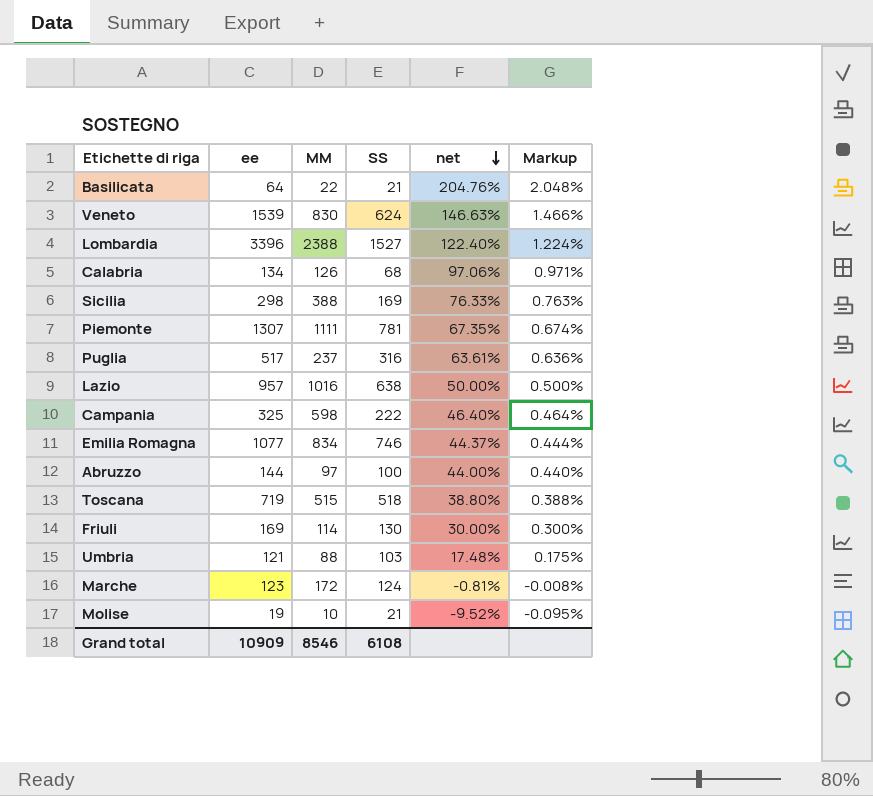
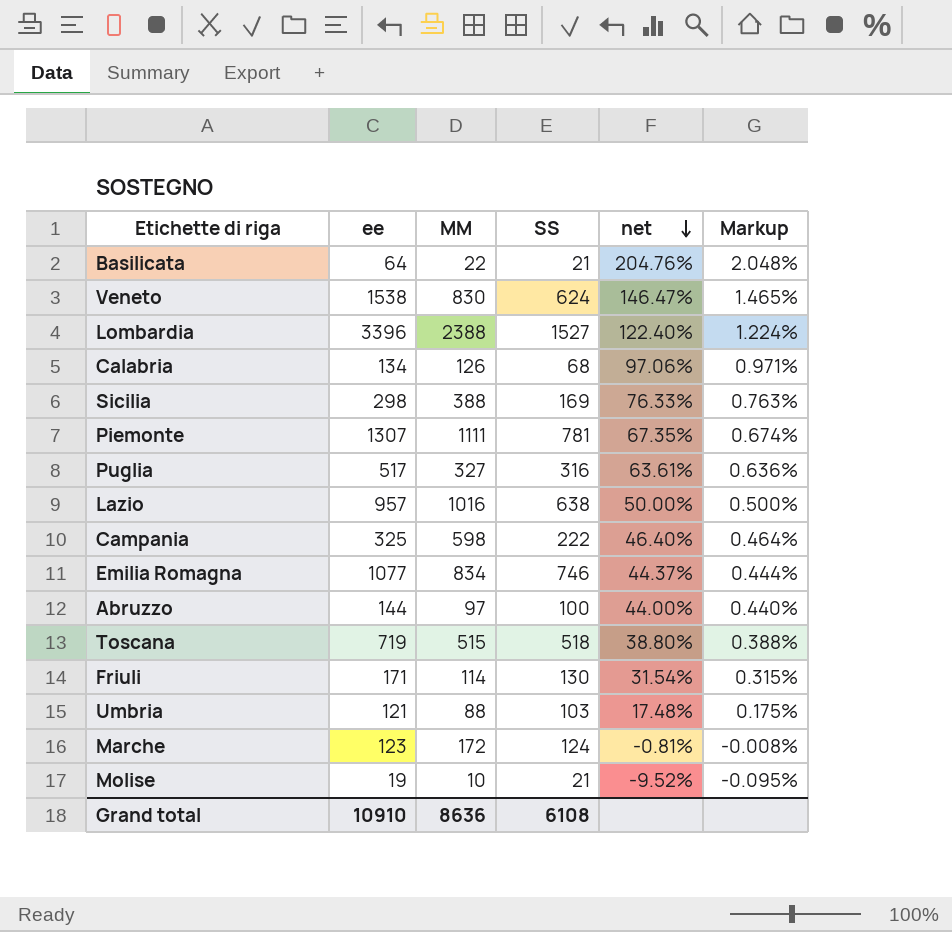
Veneto | ee: 1539 -> 1538
Veneto | net: 146.63% -> 146.47%
Veneto | Markup: 1.466% -> 1.465%
Puglia | MM: 237 -> 327
Friuli | ee: 169 -> 171
Friuli | net: 30.00% -> 31.54%
Friuli | Markup: 0.300% -> 0.315%
Grand total | ee: 10909 -> 10910
Grand total | MM: 8546 -> 8636

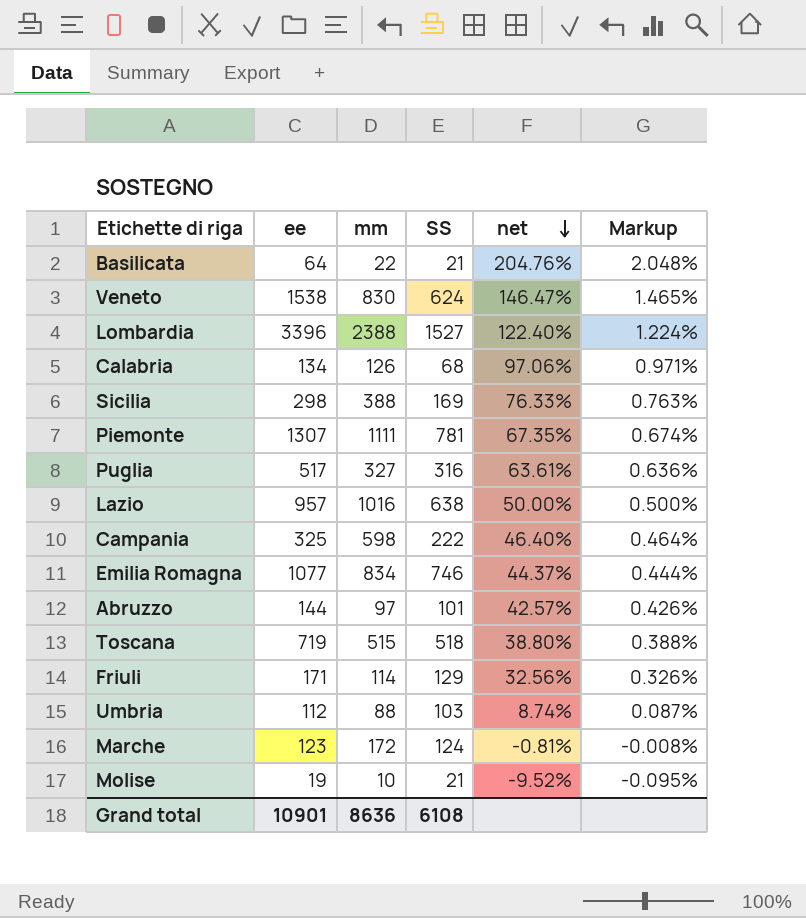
column name: MM -> mm
Abruzzo | SS: 100 -> 101
Abruzzo | net: 44.00% -> 42.57%
Abruzzo | Markup: 0.440% -> 0.426%
Friuli | SS: 130 -> 129
Friuli | net: 31.54% -> 32.56%
Friuli | Markup: 0.315% -> 0.326%
Umbria | ee: 121 -> 112
Umbria | net: 17.48% -> 8.74%
Umbria | Markup: 0.175% -> 0.087%
Grand total | ee: 10910 -> 10901

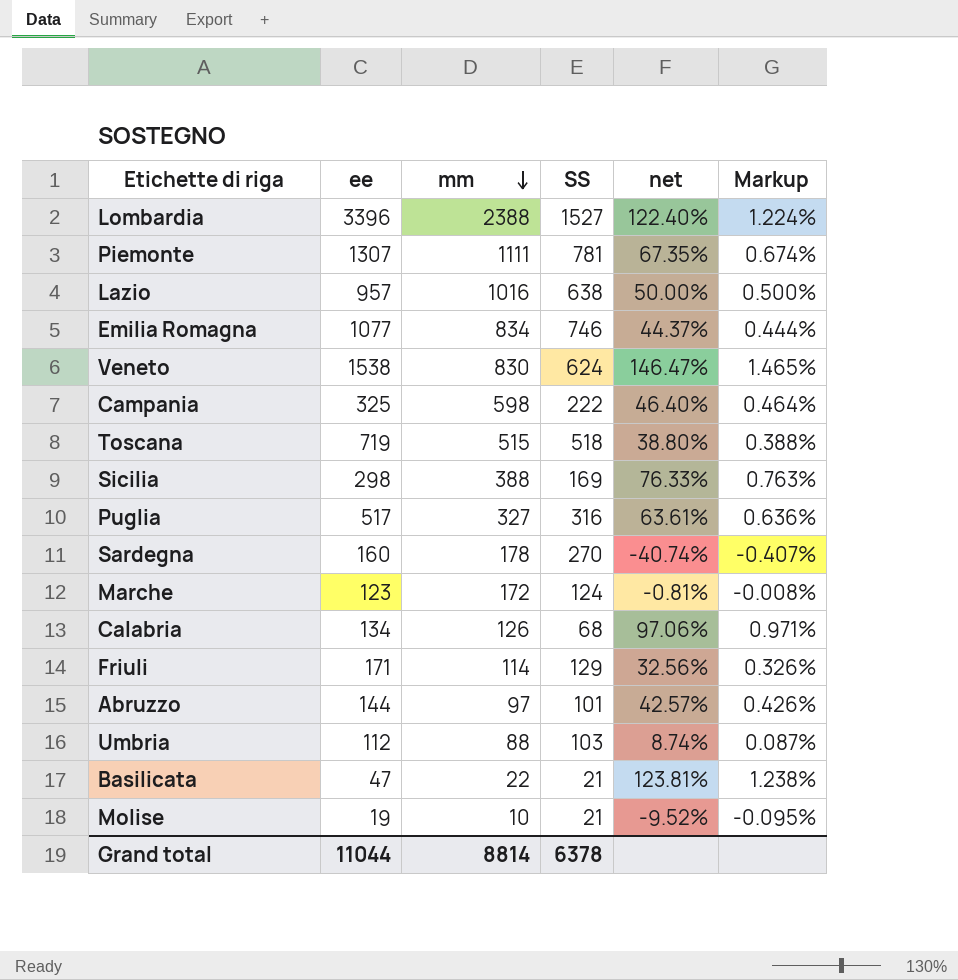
row order: net descending -> mm descending
row Sardegna: none -> 160 | 178 | 270 | -40.74% | -0.407%
Basilicata | ee: 64 -> 47
Basilicata | net: 204.76% -> 123.81%
Basilicata | Markup: 2.048% -> 1.238%
Grand total | ee: 10901 -> 11044
Grand total | mm: 8636 -> 8814
Grand total | SS: 6108 -> 6378

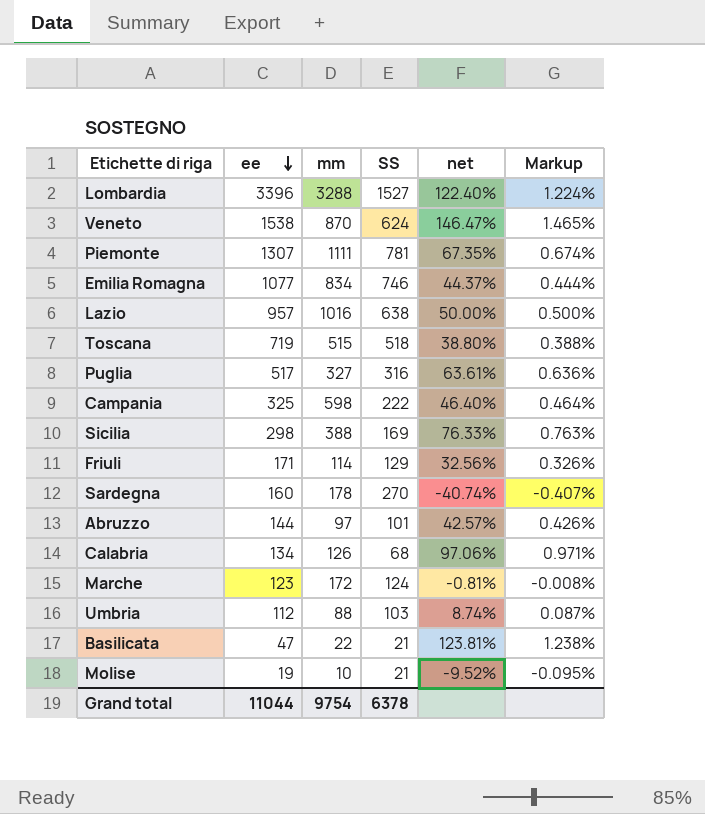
row order: mm descending -> ee descending
Lombardia | mm: 2388 -> 3288
Veneto | mm: 830 -> 870
Grand total | mm: 8814 -> 9754

